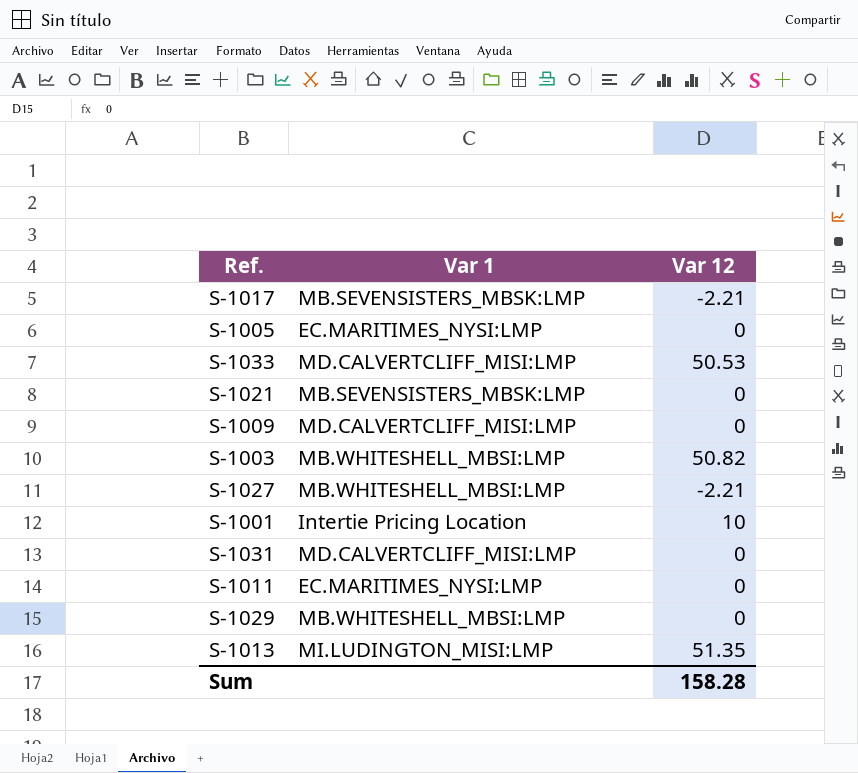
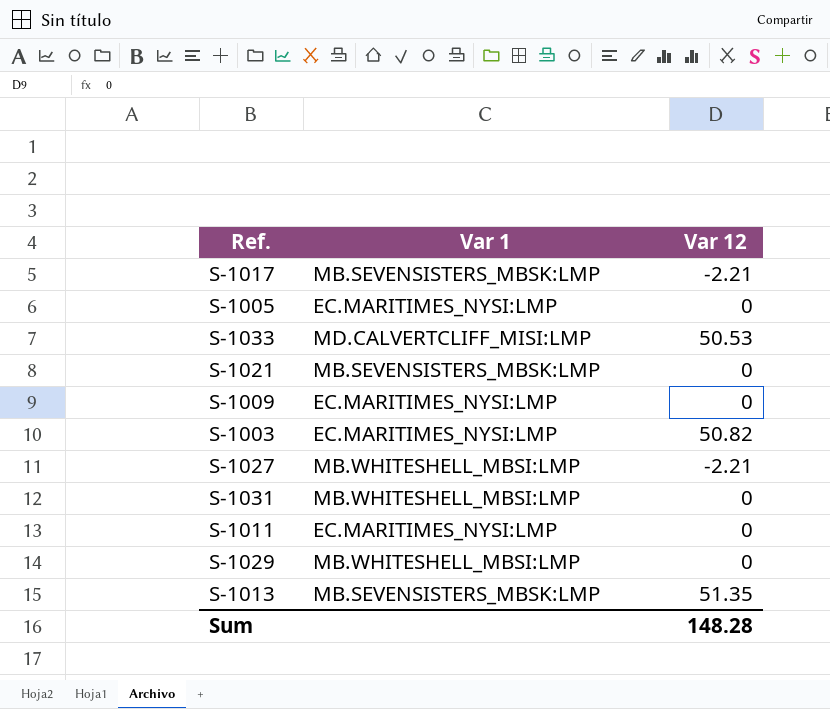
row S-1001: Intertie Pricing Location | 10 -> none
S-1009 | Var 1: MD.CALVERTCLIFF_MISI:LMP -> EC.MARITIMES_NYSI:LMP
S-1003 | Var 1: MB.WHITESHELL_MBSI:LMP -> EC.MARITIMES_NYSI:LMP
S-1031 | Var 1: MD.CALVERTCLIFF_MISI:LMP -> MB.WHITESHELL_MBSI:LMP
S-1013 | Var 1: MI.LUDINGTON_MISI:LMP -> MB.SEVENSISTERS_MBSK:LMP
Sum | Var 12: 158.28 -> 148.28

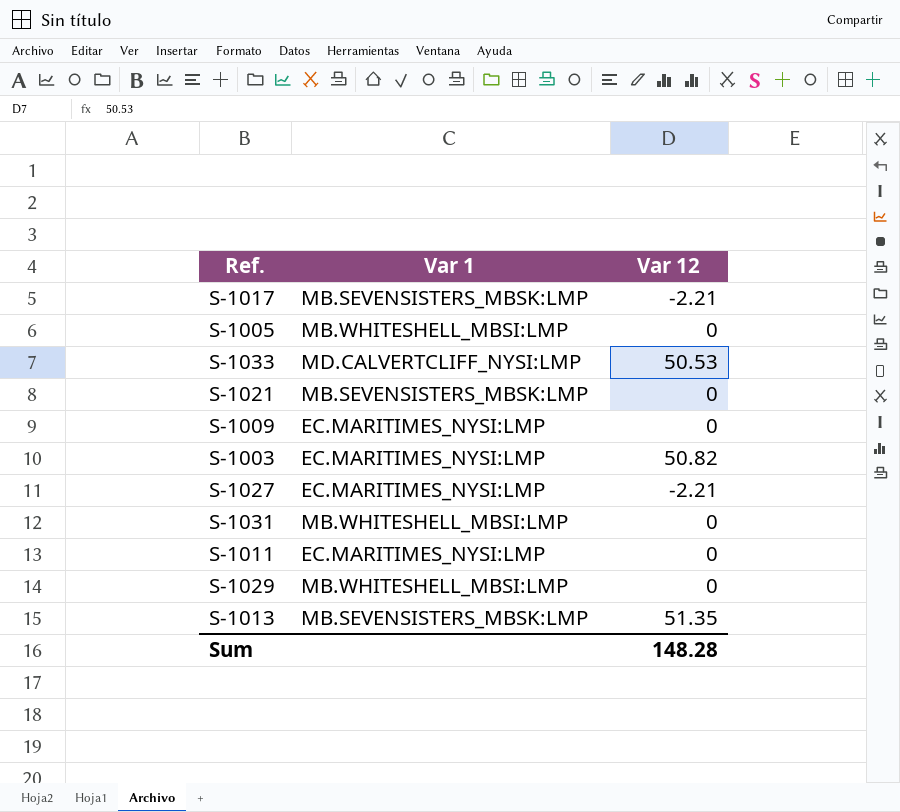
S-1005 | Var 1: EC.MARITIMES_NYSI:LMP -> MB.WHITESHELL_MBSI:LMP
S-1033 | Var 1: MD.CALVERTCLIFF_MISI:LMP -> MD.CALVERTCLIFF_NYSI:LMP
S-1027 | Var 1: MB.WHITESHELL_MBSI:LMP -> EC.MARITIMES_NYSI:LMP

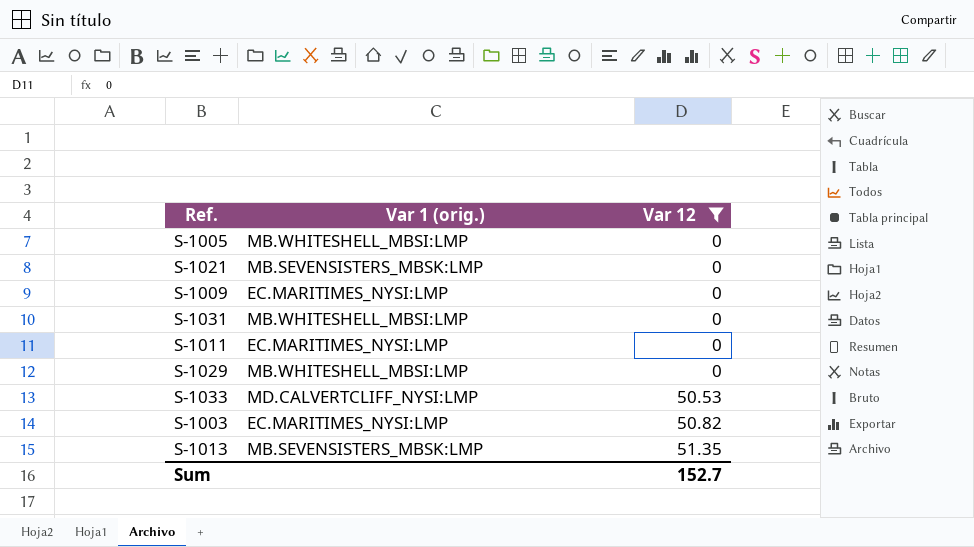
filter: none -> Var 12 != -2.21
row order: none -> Var 12 ascending
column name: Var 1 -> Var 1 (orig.)
Sum | Var 12: 148.28 -> 152.7

